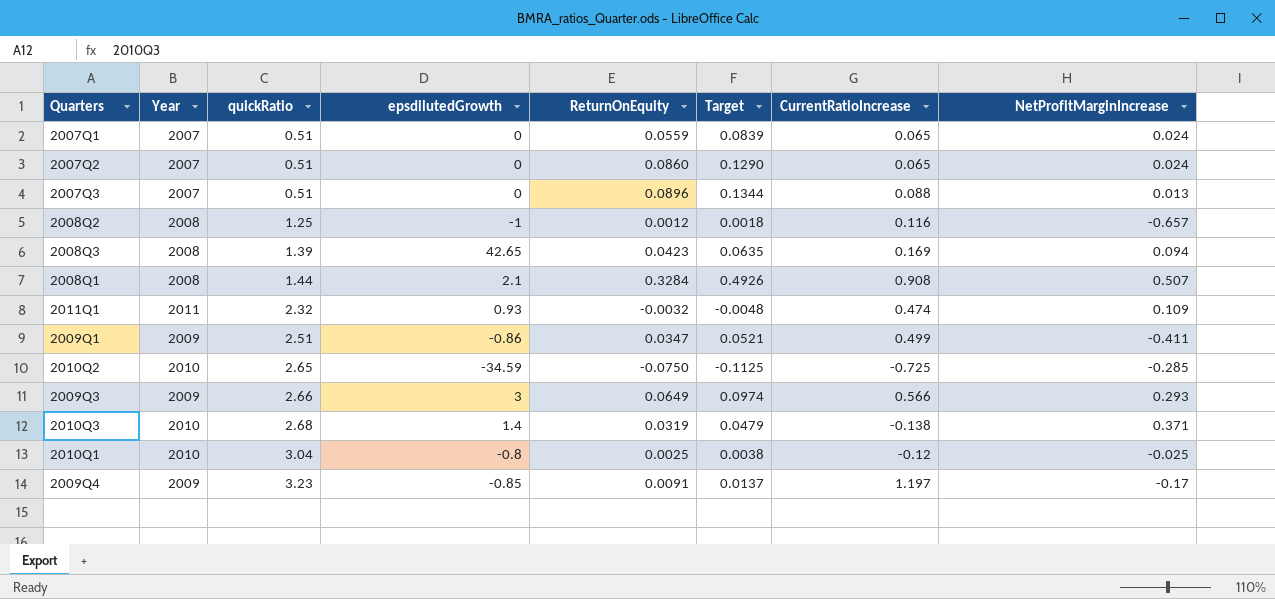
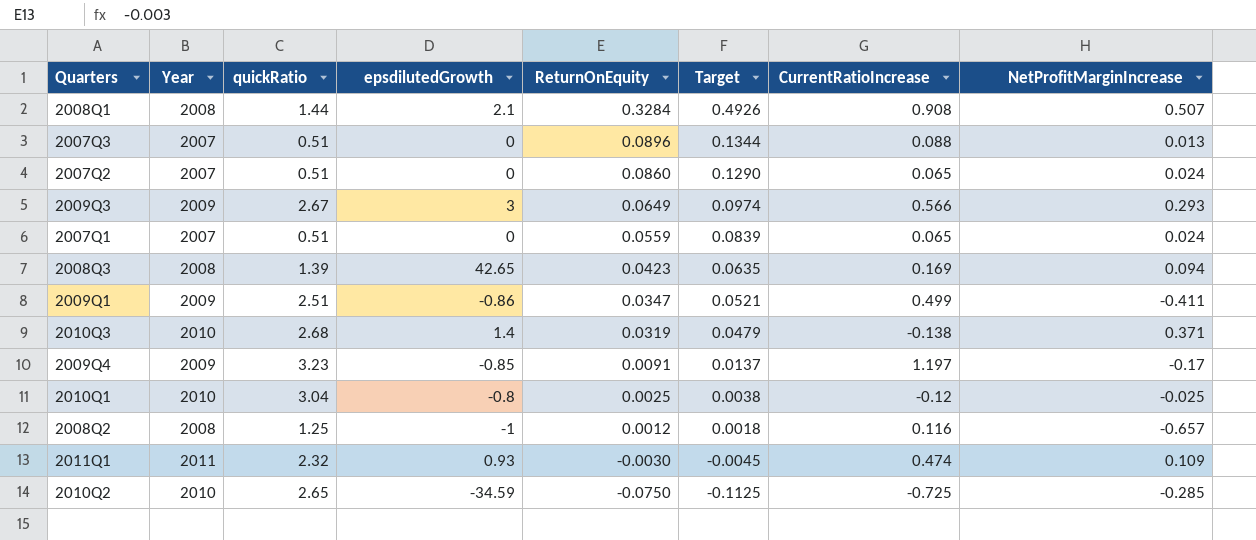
row order: quickRatio ascending -> ReturnOnEquity descending
2009Q3 | quickRatio: 2.66 -> 2.67
2011Q1 | ReturnOnEquity: -0.0032 -> -0.0030
2011Q1 | Target: -0.0048 -> -0.0045

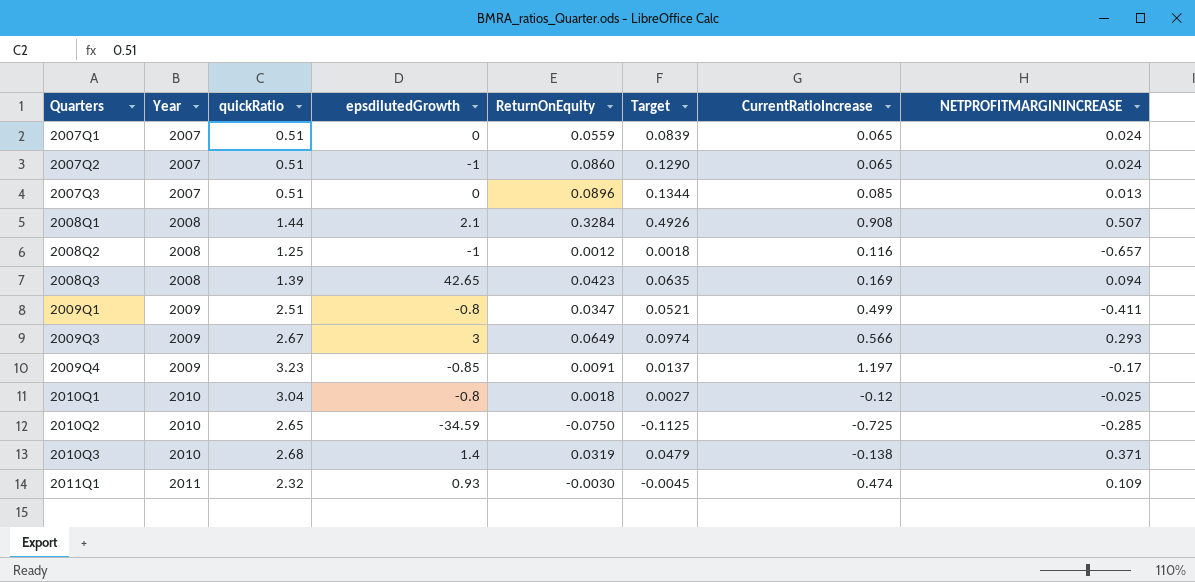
row order: ReturnOnEquity descending -> Quarters ascending
column name: NetProfitMarginIncrease -> NETPROFITMARGININCREASE
2007Q2 | epsdilutedGrowth: 0 -> -1
2007Q3 | CurrentRatioIncrease: 0.088 -> 0.085
2009Q1 | epsdilutedGrowth: -0.86 -> -0.8
2010Q1 | ReturnOnEquity: 0.0025 -> 0.0018
2010Q1 | Target: 0.0038 -> 0.0027

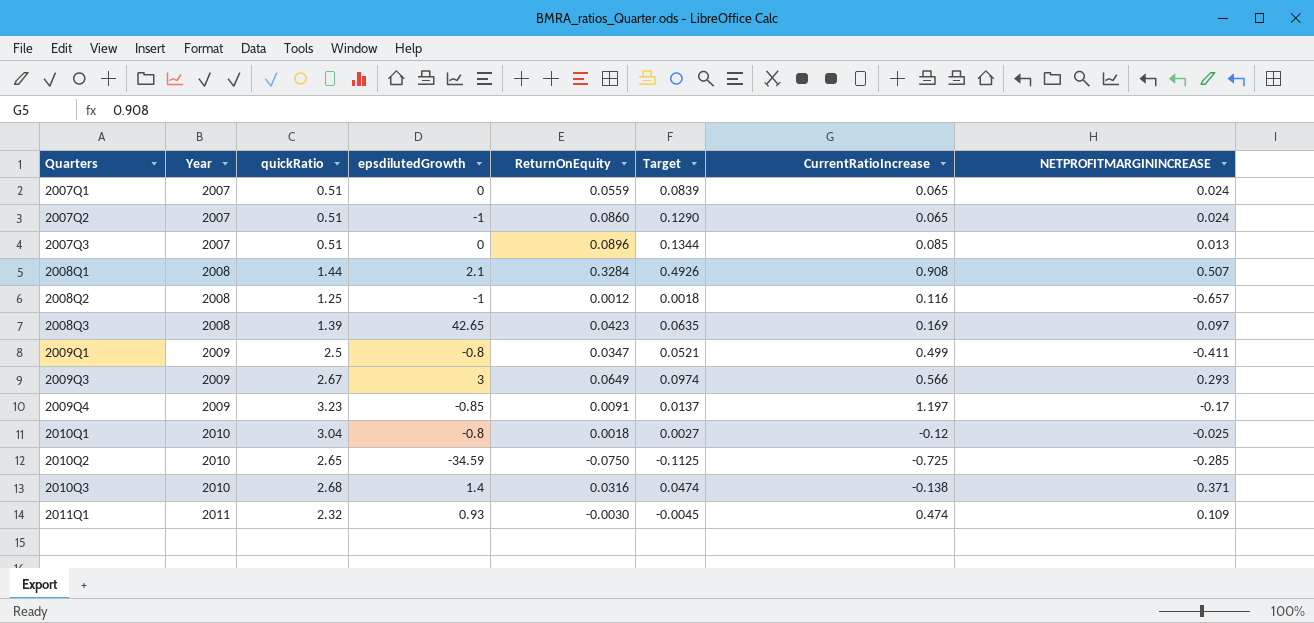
2008Q3 | NETPROFITMARGININCREASE: 0.094 -> 0.097
2009Q1 | quickRatio: 2.51 -> 2.5
2010Q3 | ReturnOnEquity: 0.0319 -> 0.0316
2010Q3 | Target: 0.0479 -> 0.0474

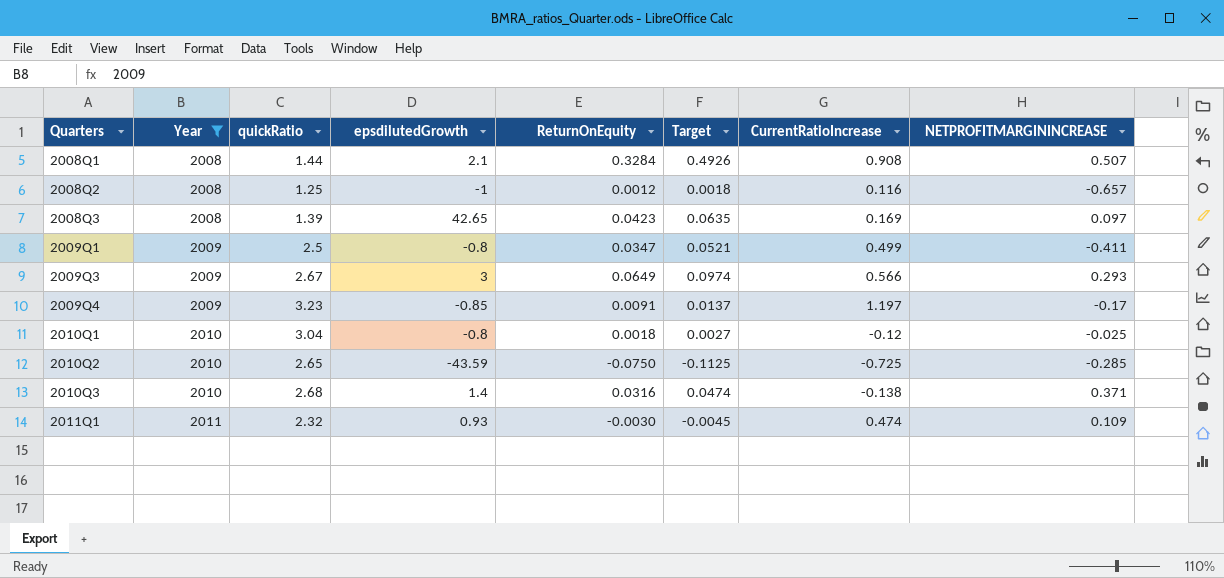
filter: none -> Year != 2007
2010Q2 | epsdilutedGrowth: -34.59 -> -43.59

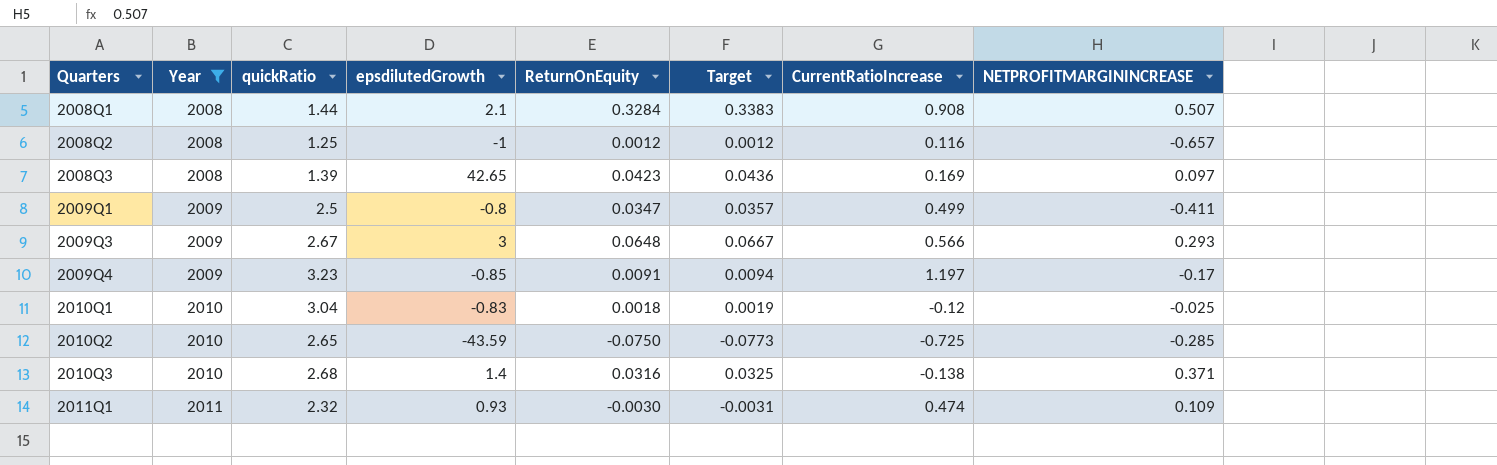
column Target | formula: [ReturnOnEquity] * 1.5 -> [ReturnOnEquity] * 1.03
2009Q3 | ReturnOnEquity: 0.0649 -> 0.0648
2010Q1 | epsdilutedGrowth: -0.8 -> -0.83

